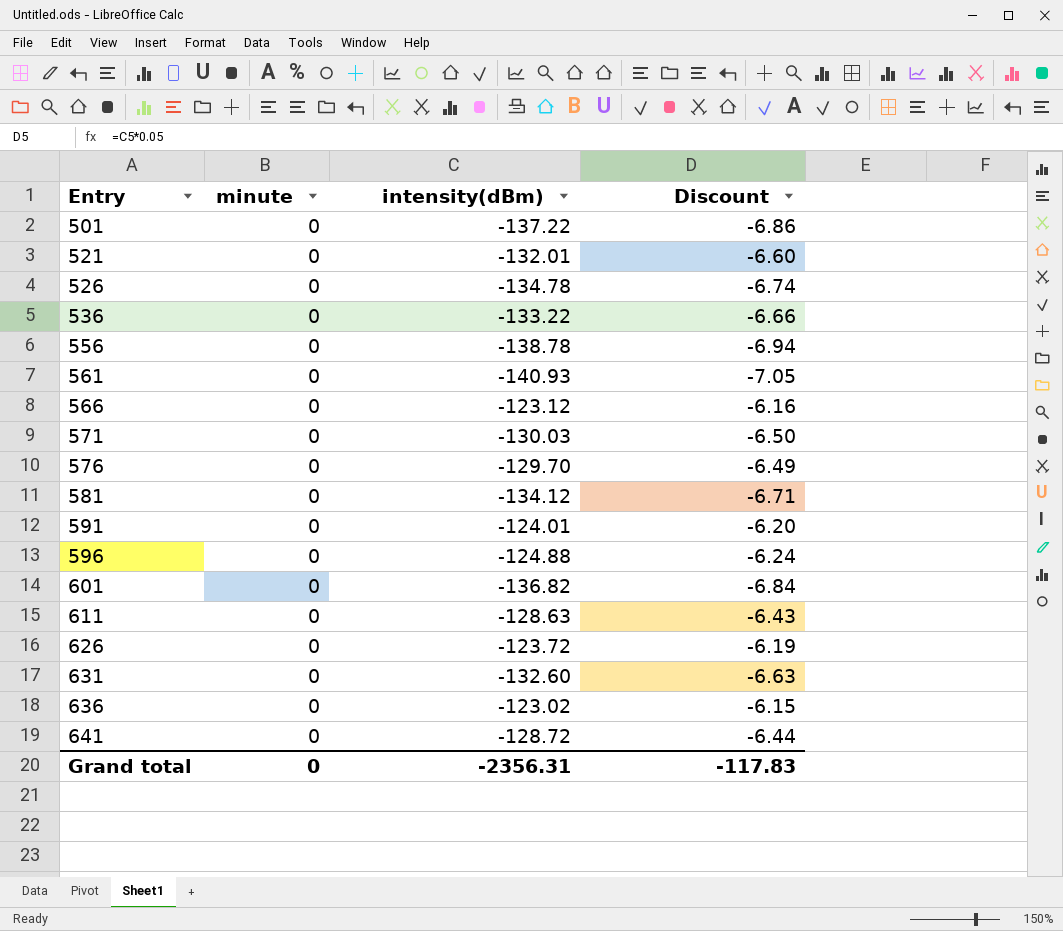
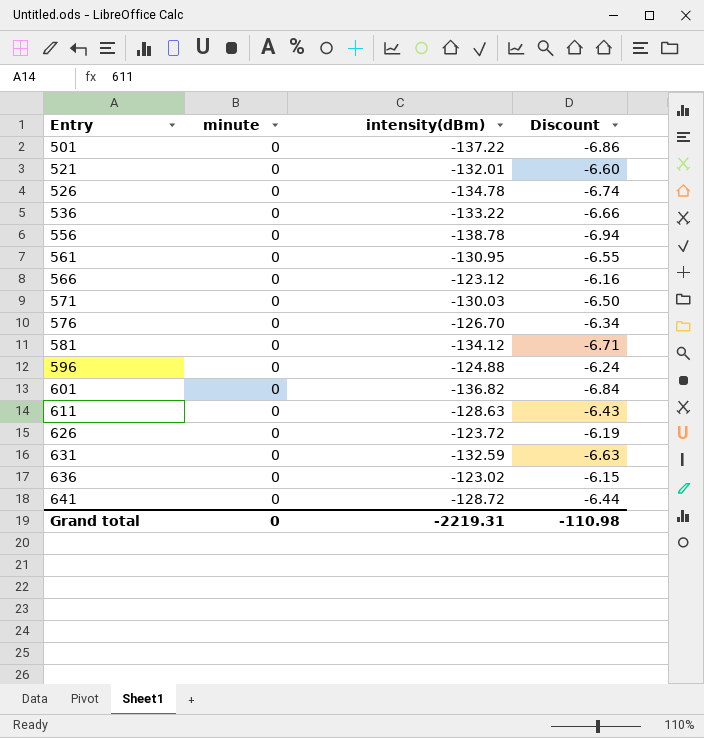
row 591: 0 | -124.01 | -6.20 -> none
561 | intensity(dBm): -140.93 -> -130.95
561 | Discount: -7.05 -> -6.55
576 | intensity(dBm): -129.70 -> -126.70
576 | Discount: -6.49 -> -6.34
631 | intensity(dBm): -132.60 -> -132.59
Grand total | intensity(dBm): -2356.31 -> -2219.31
Grand total | Discount: -117.83 -> -110.98

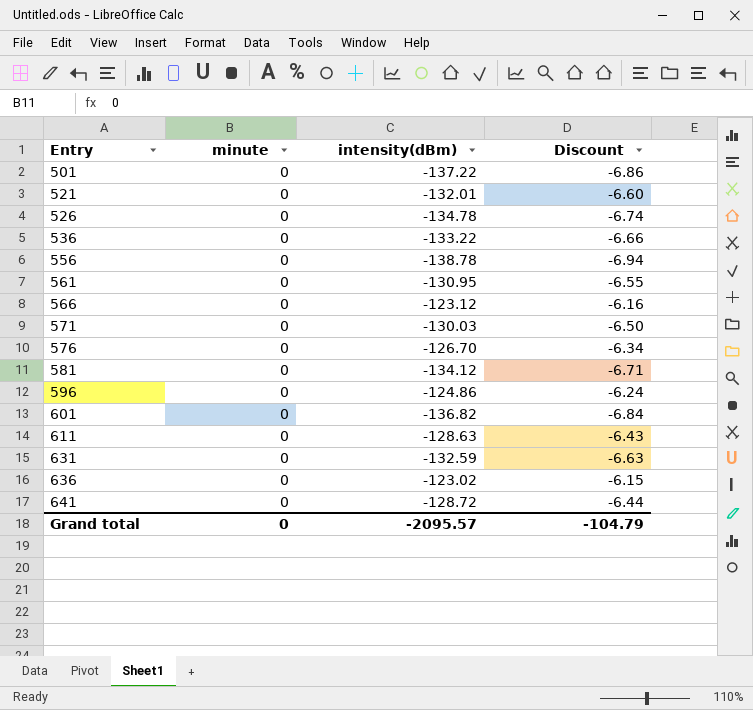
row 626: 0 | -123.72 | -6.19 -> none
596 | intensity(dBm): -124.88 -> -124.86
Grand total | intensity(dBm): -2219.31 -> -2095.57
Grand total | Discount: -110.98 -> -104.79

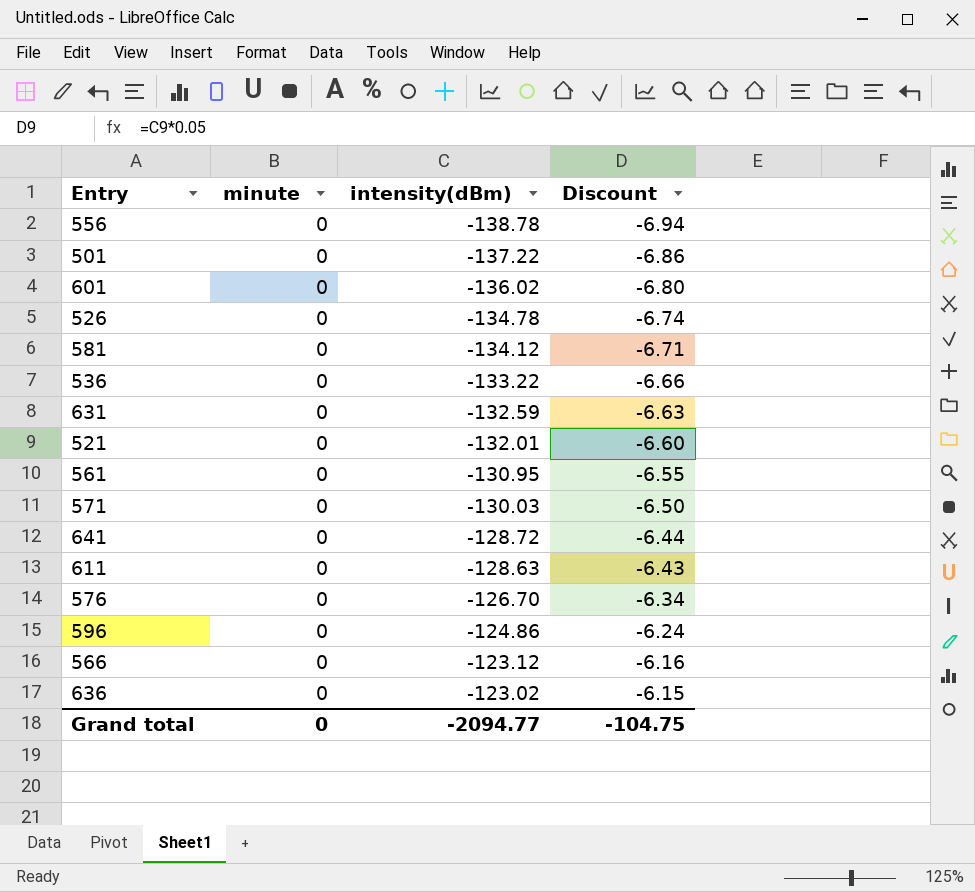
row order: Entry ascending -> intensity(dBm) ascending
601 | intensity(dBm): -136.82 -> -136.02
601 | Discount: -6.84 -> -6.80
Grand total | intensity(dBm): -2095.57 -> -2094.77
Grand total | Discount: -104.79 -> -104.75

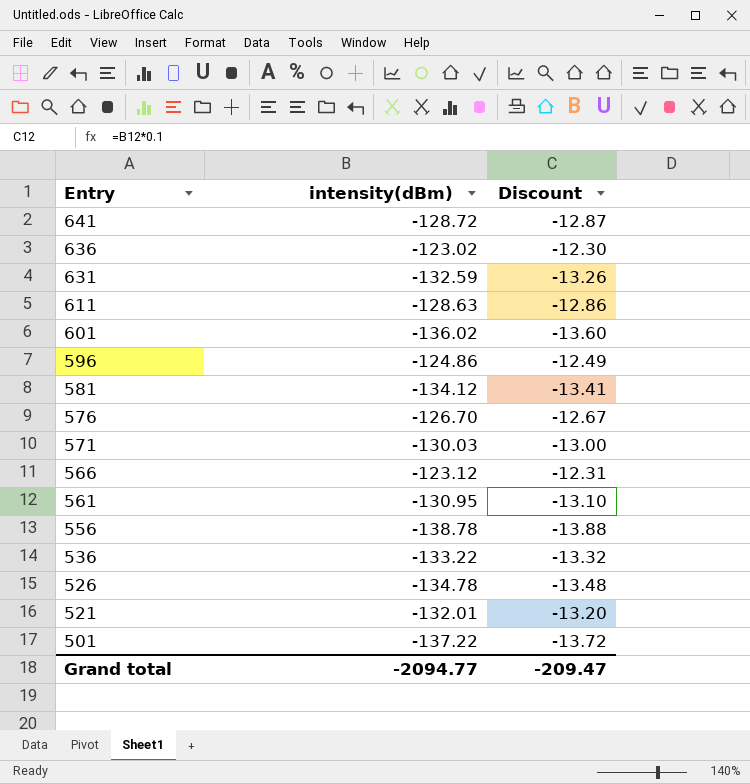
row order: intensity(dBm) ascending -> Entry descending
column minute | position: 2 -> none
column Discount | formula: [intensity(dBm)] * 0.05 -> [intensity(dBm)] * 0.1
Grand total | Discount: -104.75 -> -209.47

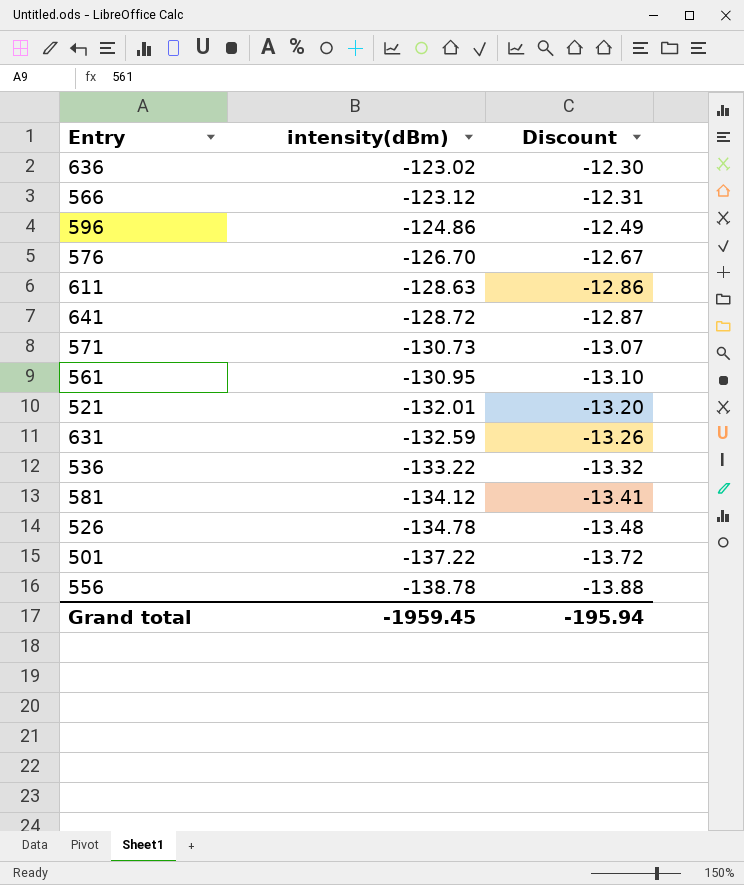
row order: Entry descending -> intensity(dBm) descending
row 601: -136.02 | -13.60 -> none
571 | intensity(dBm): -130.03 -> -130.73
571 | Discount: -13.00 -> -13.07
Grand total | intensity(dBm): -2094.77 -> -1959.45
Grand total | Discount: -209.47 -> -195.94

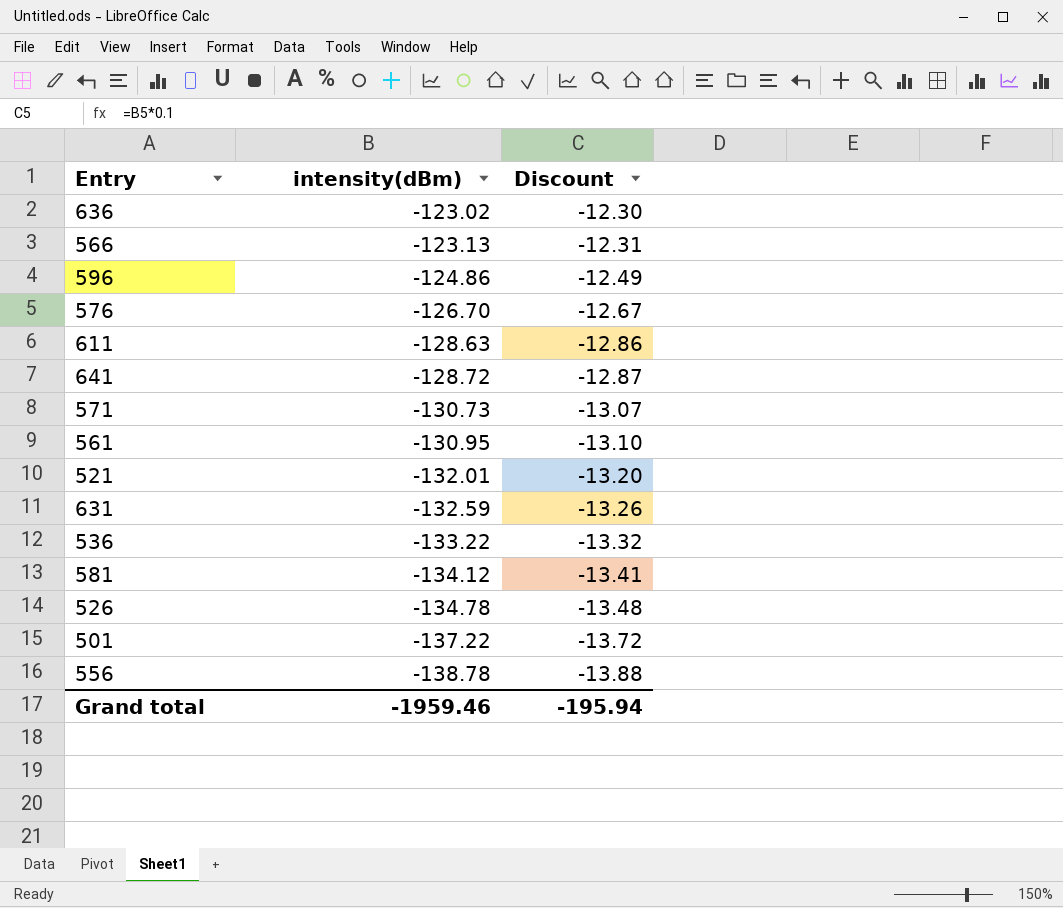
566 | intensity(dBm): -123.12 -> -123.13
Grand total | intensity(dBm): -1959.45 -> -1959.46

